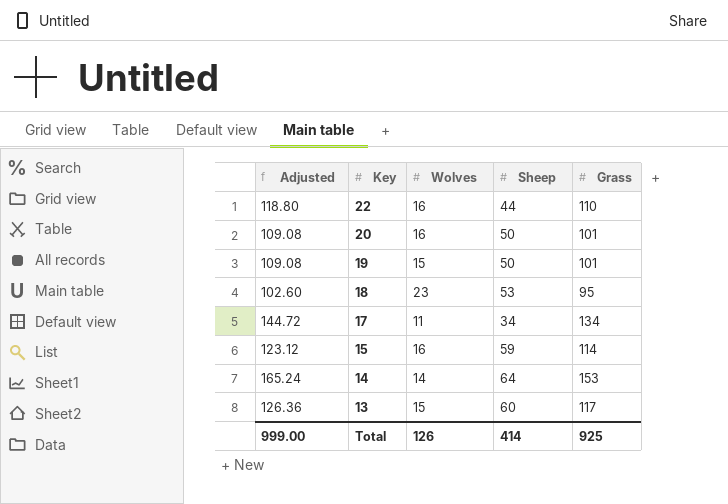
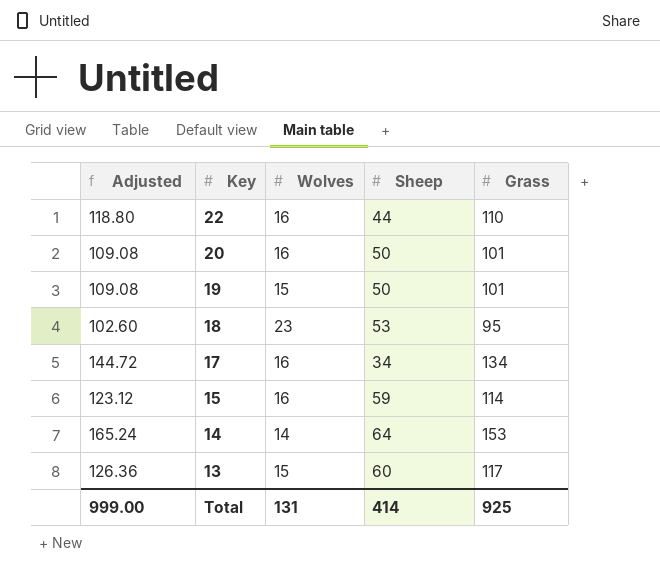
17 | Wolves: 11 -> 16
Total | Wolves: 126 -> 131

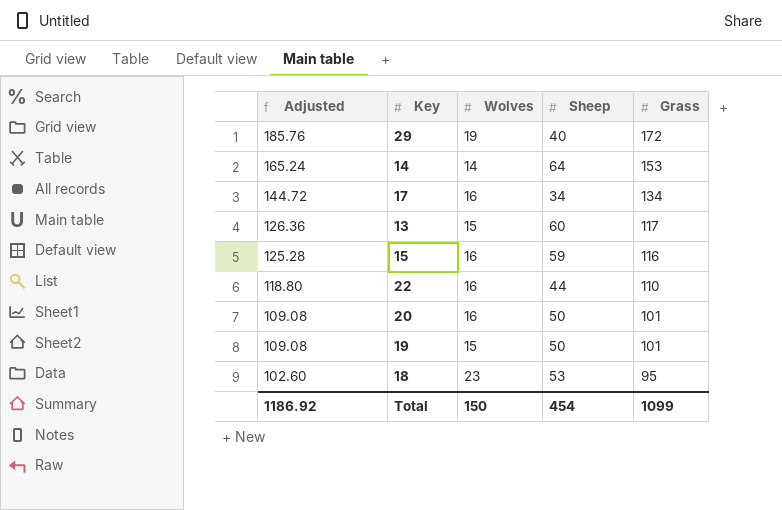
row order: Key descending -> Adjusted descending
row 29: none -> 185.76 | 19 | 40 | 172
15 | Adjusted: 123.12 -> 125.28
15 | Grass: 114 -> 116
Total | Adjusted: 999.00 -> 1186.92
Total | Wolves: 131 -> 150
Total | Sheep: 414 -> 454
Total | Grass: 925 -> 1099

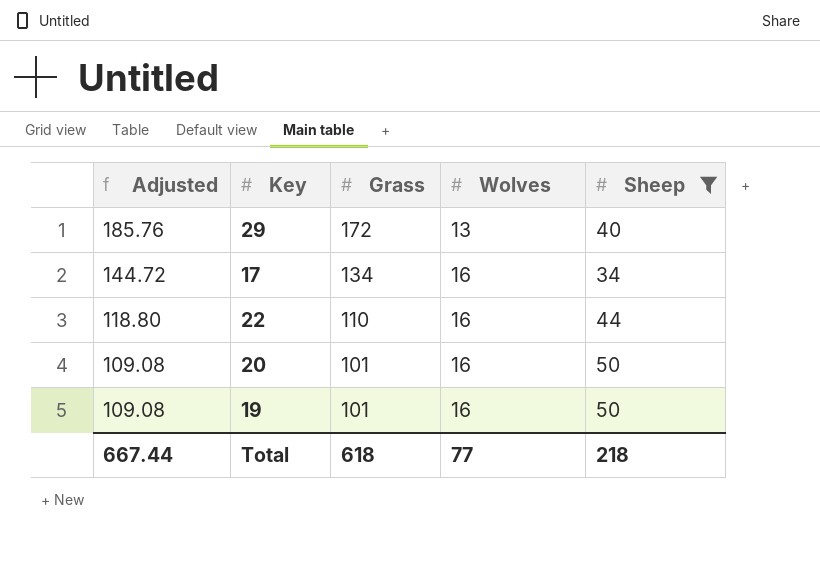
filter: none -> Sheep <= 50
column Grass | position: 5 -> 3
29 | Wolves: 19 -> 13
19 | Wolves: 15 -> 16
Total | Adjusted: 1186.92 -> 667.44
Total | Grass: 1099 -> 618
Total | Wolves: 150 -> 77
Total | Sheep: 454 -> 218

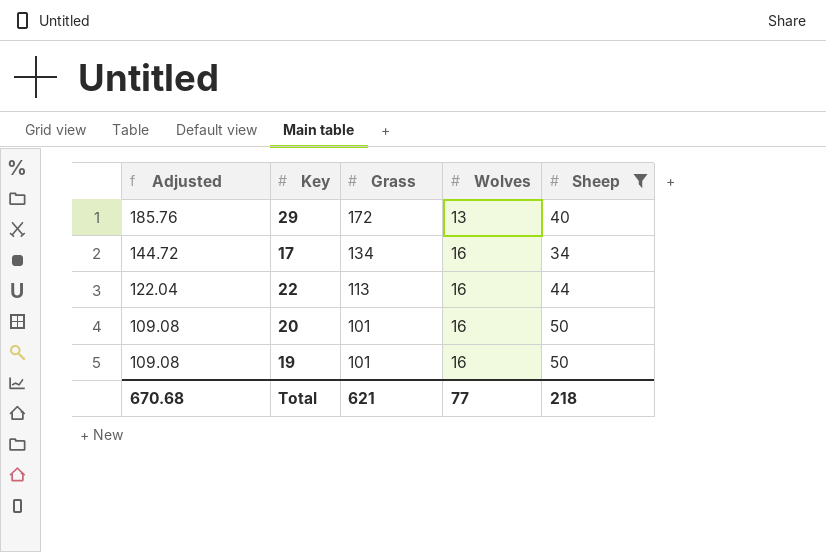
22 | Adjusted: 118.80 -> 122.04
22 | Grass: 110 -> 113
Total | Adjusted: 667.44 -> 670.68
Total | Grass: 618 -> 621

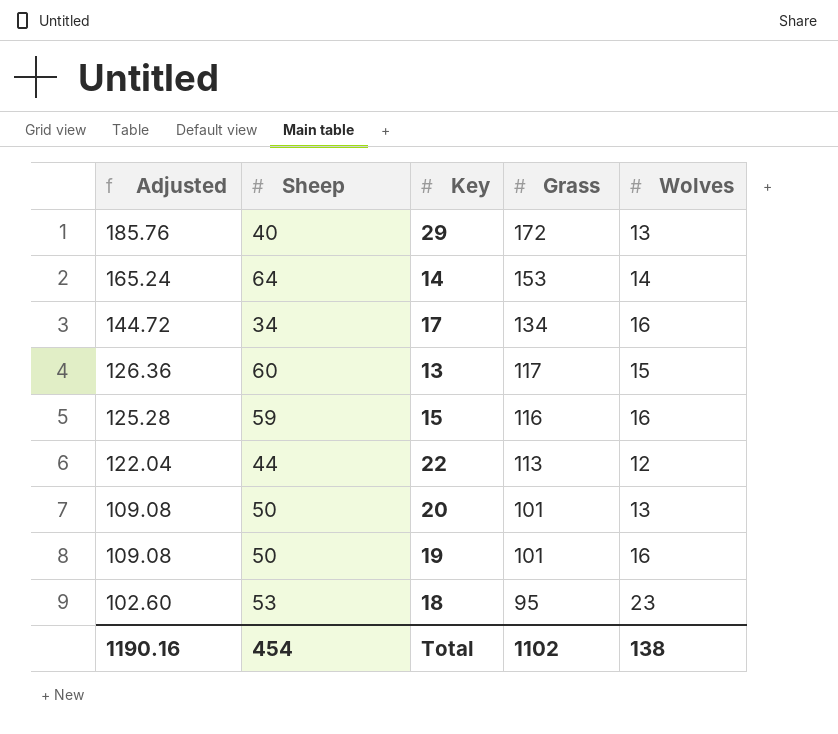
filter: Sheep <= 50 -> none
column Sheep | position: 5 -> 2
22 | Wolves: 16 -> 12
20 | Wolves: 16 -> 13
Total | Adjusted: 670.68 -> 1190.16
Total | Sheep: 218 -> 454
Total | Grass: 621 -> 1102
Total | Wolves: 77 -> 138

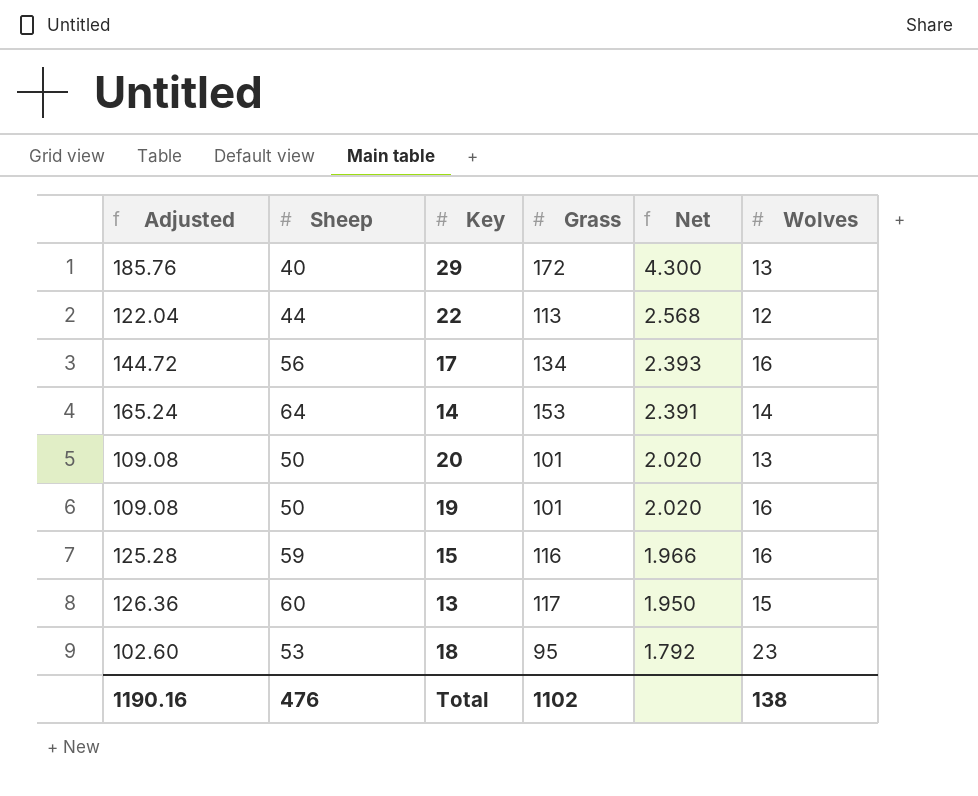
row order: Adjusted descending -> Net descending
column Net | formula: none -> [Grass] / [Sheep]
17 | Sheep: 34 -> 56
Total | Sheep: 454 -> 476

